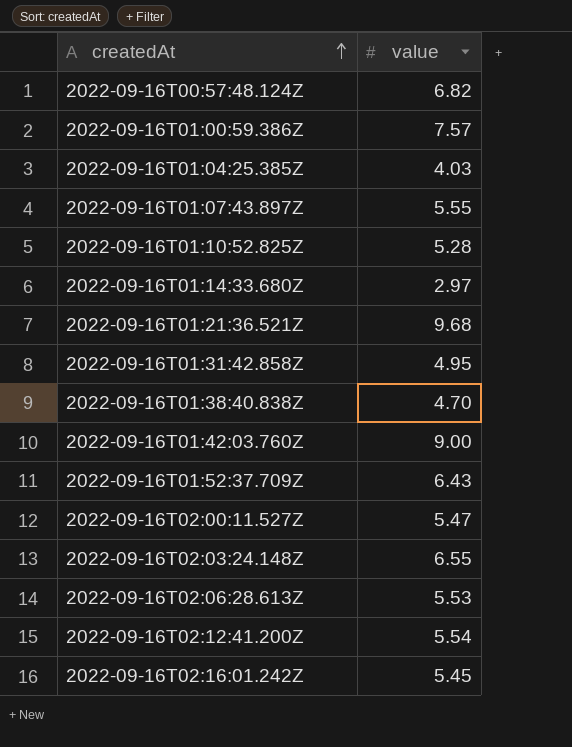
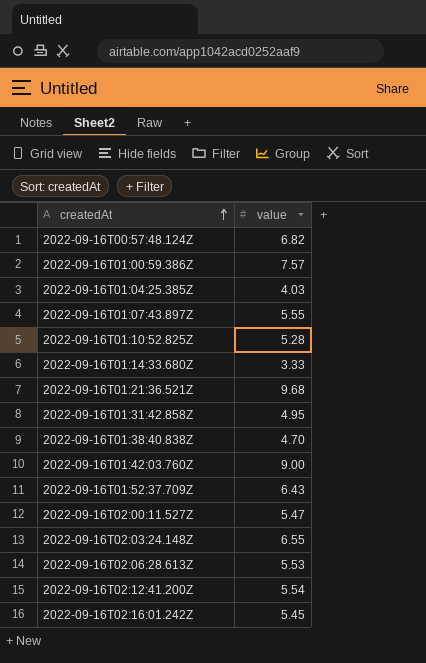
2022-09-16T01:14:33.680Z | value: 2.97 -> 3.33

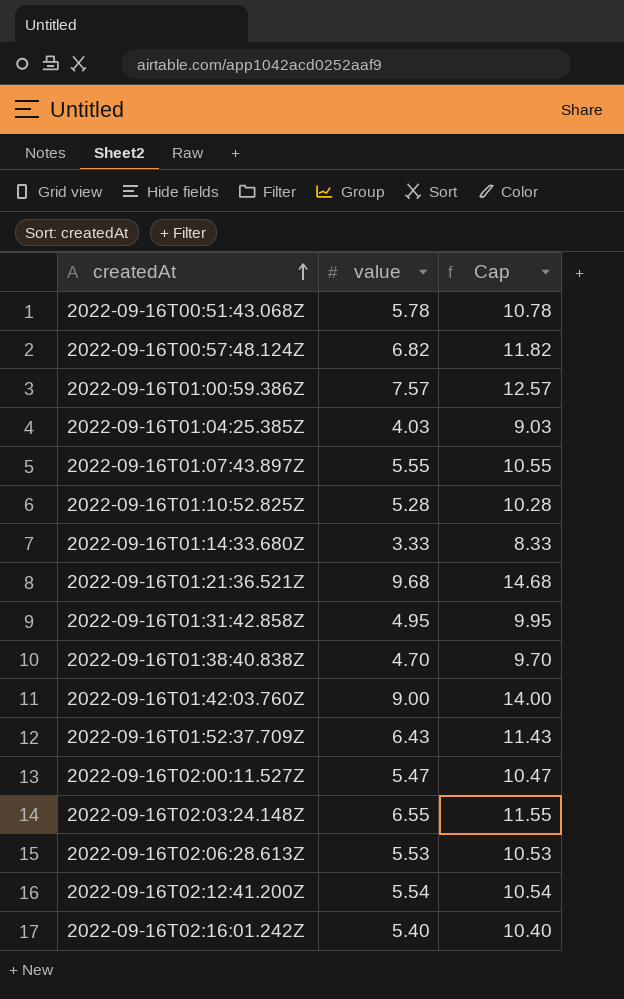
column Cap | formula: none -> [value] + 5
row 2022-09-16T00:51:43.068Z: none -> 5.78 | 10.78
2022-09-16T02:16:01.242Z | value: 5.45 -> 5.40

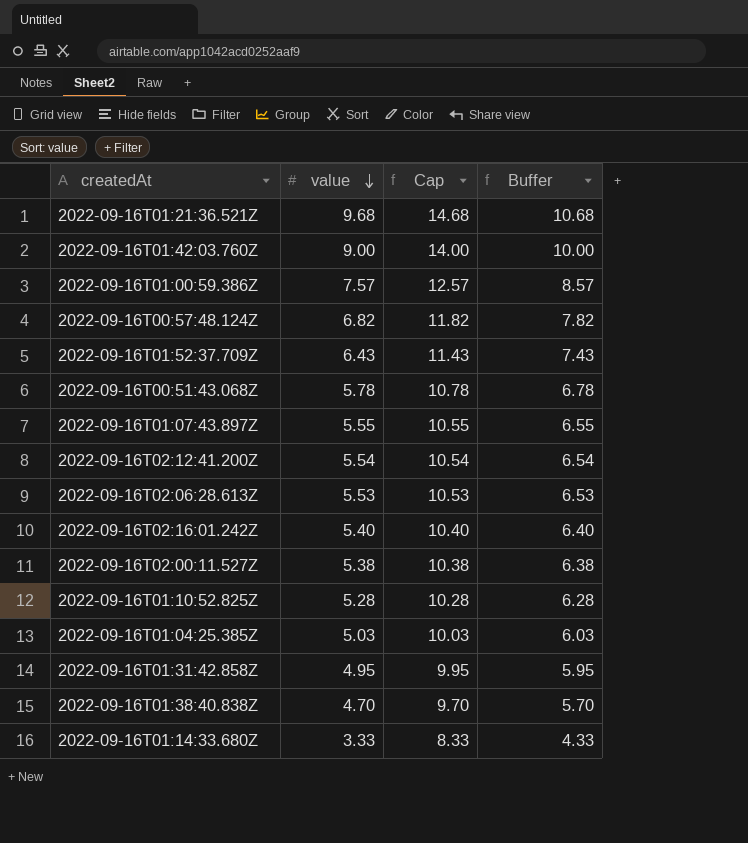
row order: createdAt ascending -> value descending
column Buffer | formula: none -> [value] + 1
row 2022-09-16T02:03:24.148Z: 6.55 | 11.55 -> none
2022-09-16T02:00:11.527Z | value: 5.47 -> 5.38
2022-09-16T02:00:11.527Z | Cap: 10.47 -> 10.38
2022-09-16T01:04:25.385Z | value: 4.03 -> 5.03
2022-09-16T01:04:25.385Z | Cap: 9.03 -> 10.03

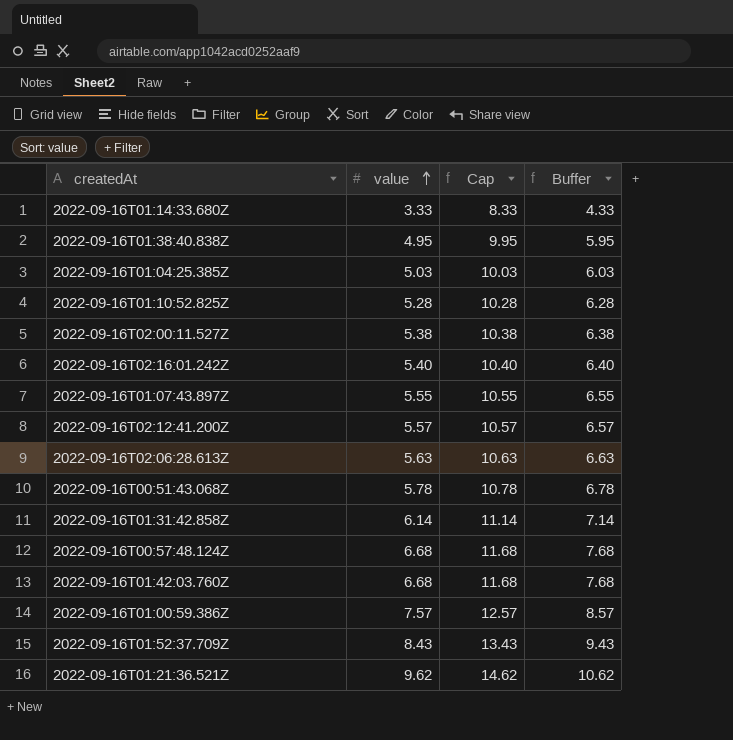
row order: value descending -> value ascending
2022-09-16T01:38:40.838Z | value: 4.70 -> 4.95
2022-09-16T01:38:40.838Z | Cap: 9.70 -> 9.95
2022-09-16T01:38:40.838Z | Buffer: 5.70 -> 5.95
2022-09-16T02:12:41.200Z | value: 5.54 -> 5.57
2022-09-16T02:12:41.200Z | Cap: 10.54 -> 10.57
2022-09-16T02:12:41.200Z | Buffer: 6.54 -> 6.57
2022-09-16T02:06:28.613Z | value: 5.53 -> 5.63
2022-09-16T02:06:28.613Z | Cap: 10.53 -> 10.63
2022-09-16T02:06:28.613Z | Buffer: 6.53 -> 6.63
2022-09-16T01:31:42.858Z | value: 4.95 -> 6.14
2022-09-16T01:31:42.858Z | Cap: 9.95 -> 11.14
2022-09-16T01:31:42.858Z | Buffer: 5.95 -> 7.14
2022-09-16T00:57:48.124Z | value: 6.82 -> 6.68
2022-09-16T00:57:48.124Z | Cap: 11.82 -> 11.68
2022-09-16T00:57:48.124Z | Buffer: 7.82 -> 7.68
2022-09-16T01:42:03.760Z | value: 9.00 -> 6.68
2022-09-16T01:42:03.760Z | Cap: 14.00 -> 11.68
2022-09-16T01:42:03.760Z | Buffer: 10.00 -> 7.68
2022-09-16T01:52:37.709Z | value: 6.43 -> 8.43
2022-09-16T01:52:37.709Z | Cap: 11.43 -> 13.43
2022-09-16T01:52:37.709Z | Buffer: 7.43 -> 9.43
2022-09-16T01:21:36.521Z | value: 9.68 -> 9.62
2022-09-16T01:21:36.521Z | Cap: 14.68 -> 14.62
2022-09-16T01:21:36.521Z | Buffer: 10.68 -> 10.62

